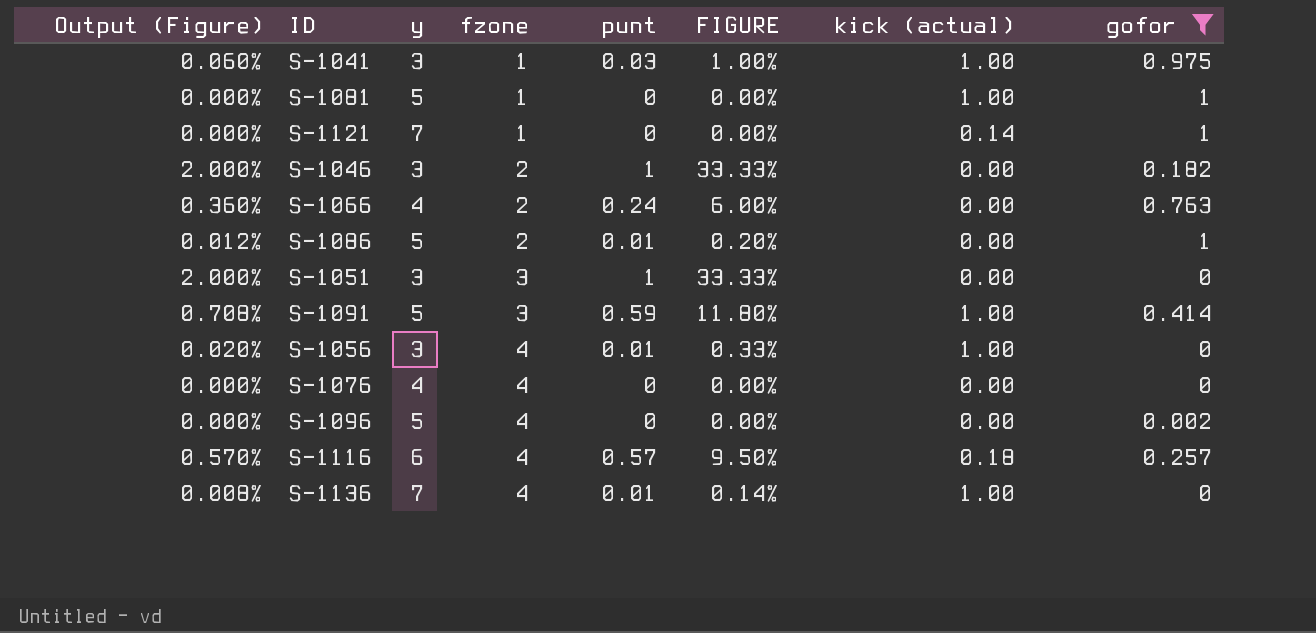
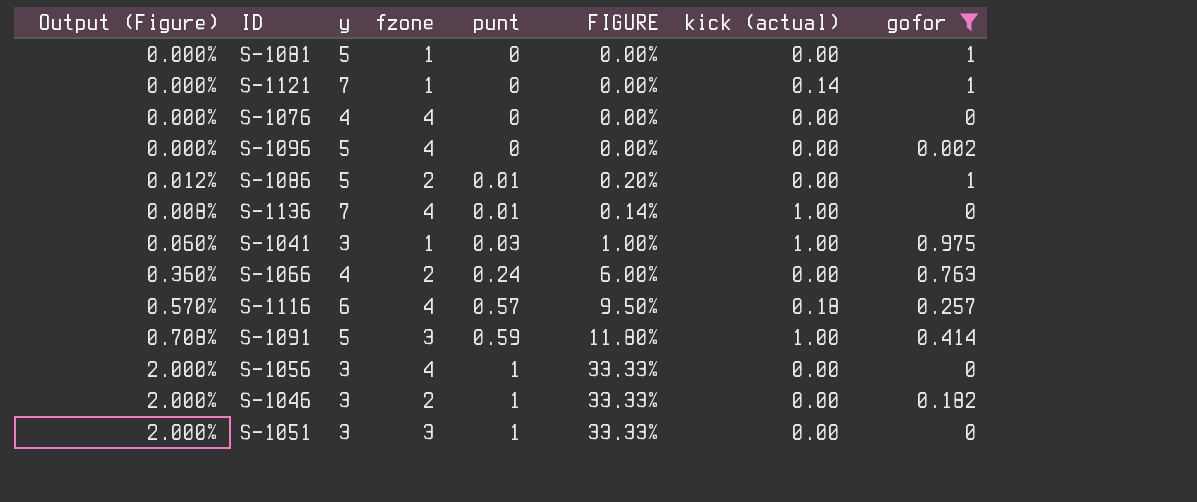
row order: fzone ascending -> punt ascending
S-1081 | kick (actual): 1.00 -> 0.00
S-1056 | Output (Figure): 0.020% -> 2.000%
S-1056 | punt: 0.01 -> 1
S-1056 | FIGURE: 0.33% -> 33.33%
S-1056 | kick (actual): 1.00 -> 0.00

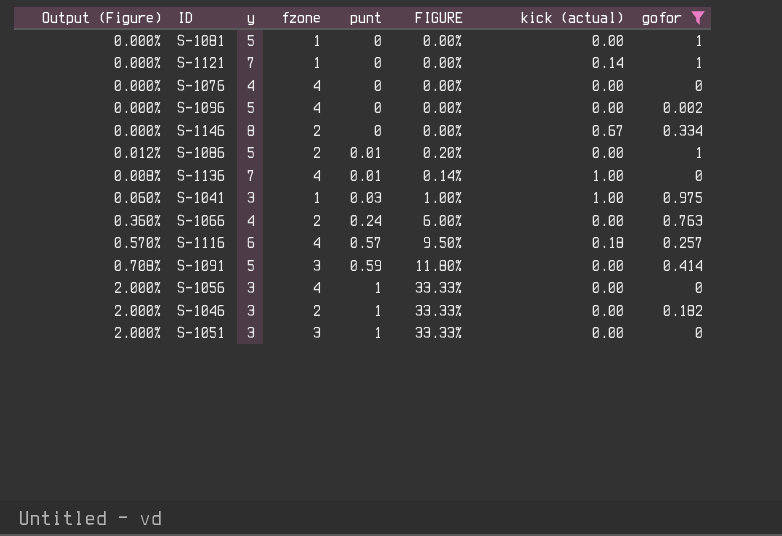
row S-1146: none -> 0.000% | 8 | 2 | 0 | 0.00% | 0.67 | 0.334
S-1091 | kick (actual): 1.00 -> 0.00

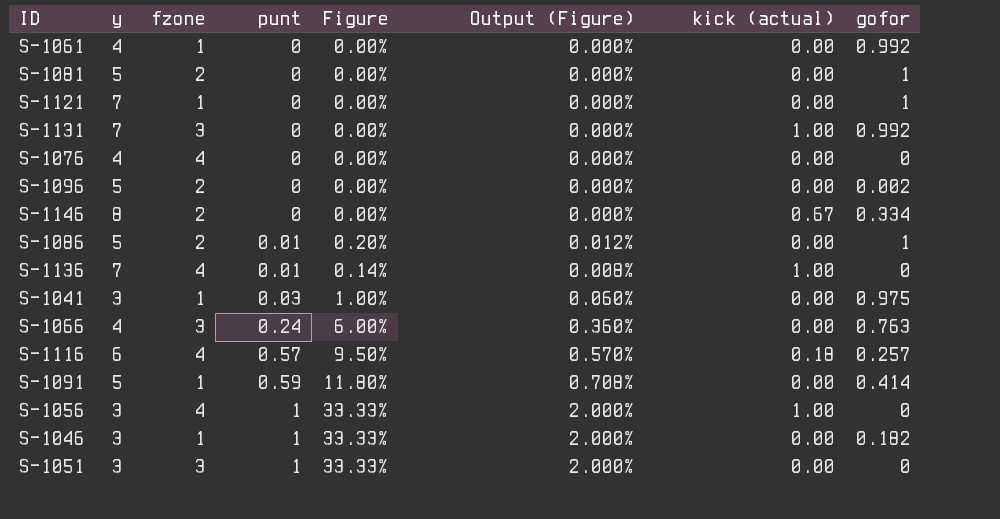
filter: gofor != 0.992 -> none
column name: FIGURE -> Figure
column Output (Figure) | position: 1 -> 6
S-1081 | fzone: 1 -> 2
S-1121 | kick (actual): 0.14 -> 0.00
S-1096 | fzone: 4 -> 2
S-1041 | kick (actual): 1.00 -> 0.00
S-1066 | fzone: 2 -> 3
S-1091 | fzone: 3 -> 1
S-1056 | kick (actual): 0.00 -> 1.00
S-1046 | fzone: 2 -> 1

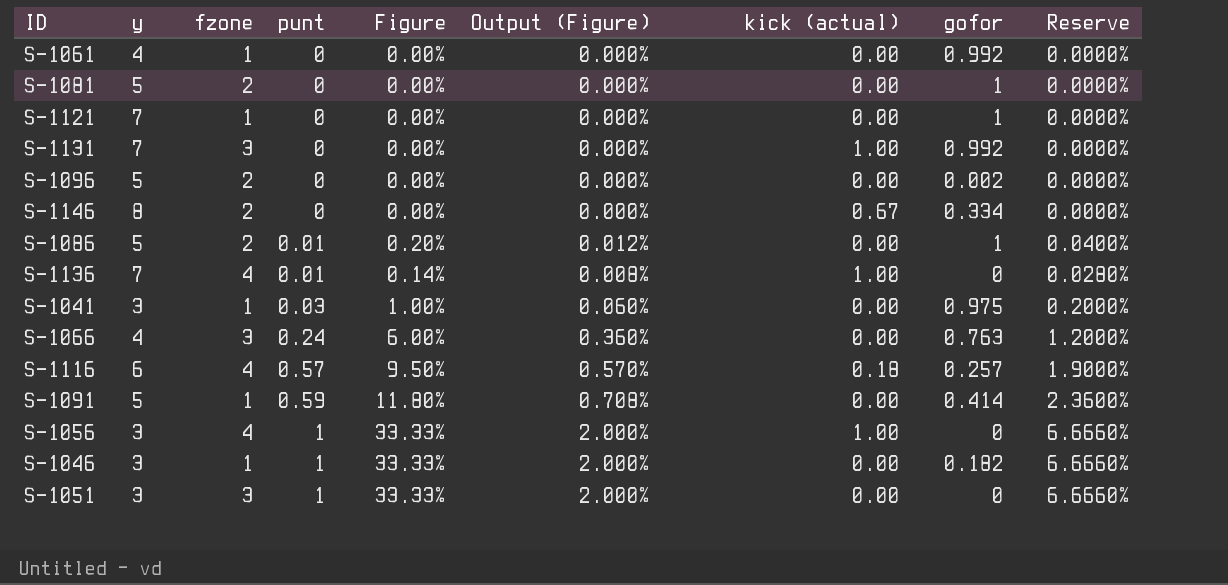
column Reserve | formula: none -> [Figure] * 0.2
row S-1076: 4 | 4 | 0 | 0.00% | 0.000% | 0.00 | 0 -> none

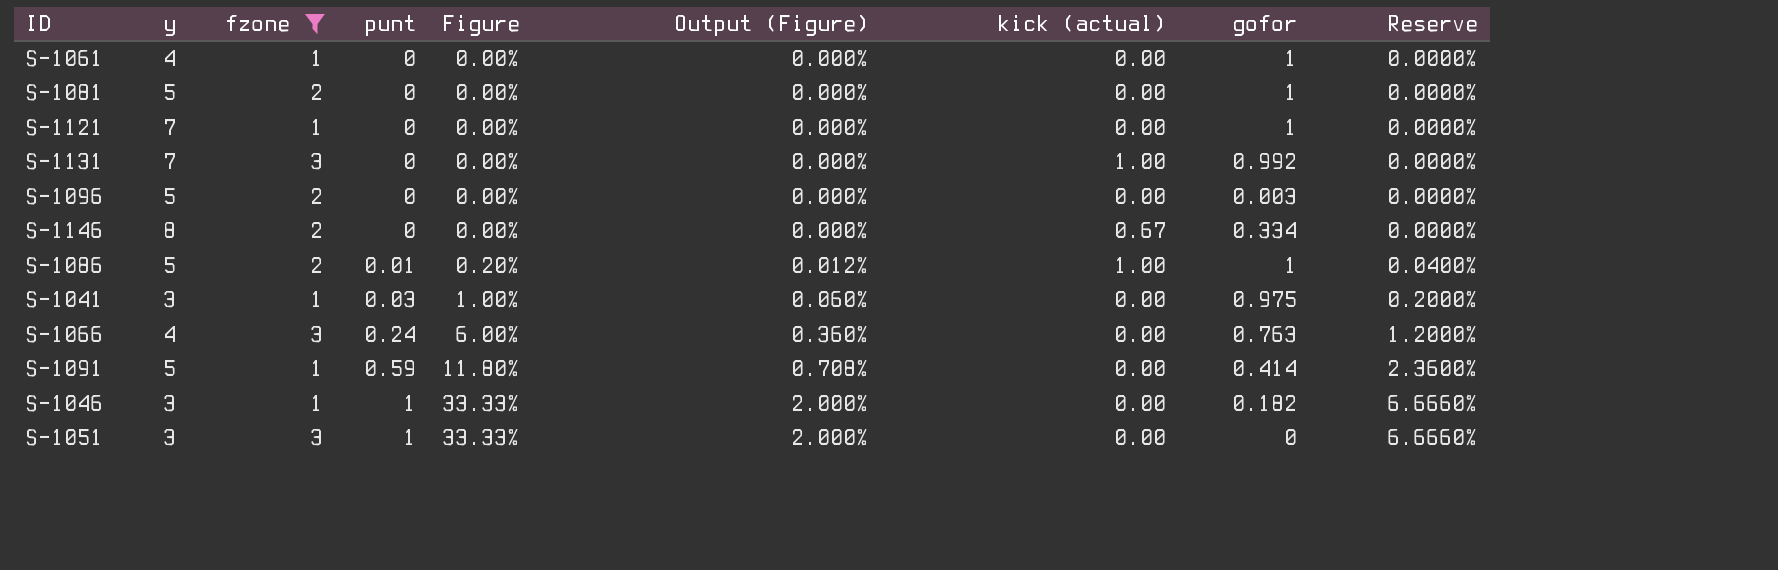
filter: none -> fzone != 4
S-1061 | gofor: 0.992 -> 1
S-1096 | gofor: 0.002 -> 0.003
S-1086 | kick (actual): 0.00 -> 1.00

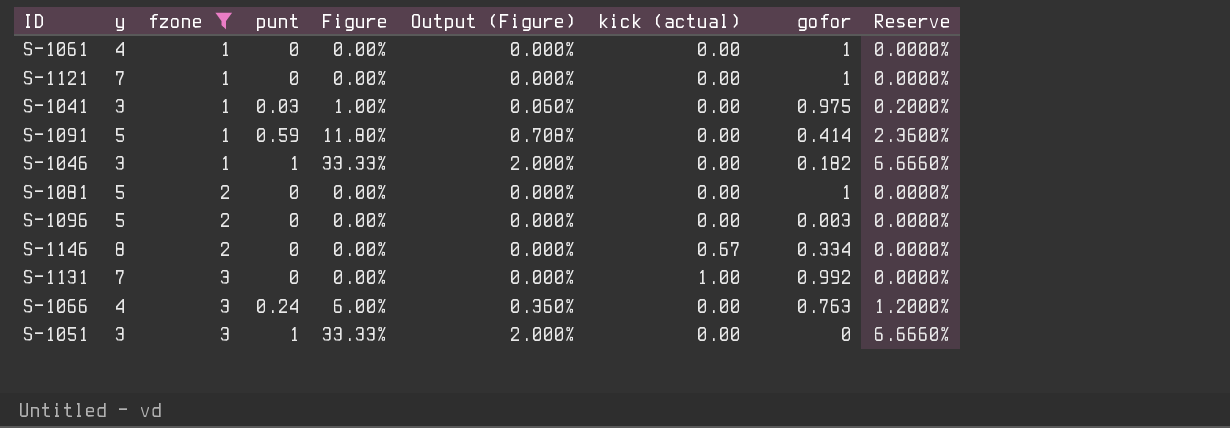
row order: punt ascending -> fzone ascending
row S-1086: 5 | 2 | 0.01 | 0.20% | 0.012% | 1.00 | 1 | 0.0400% -> none

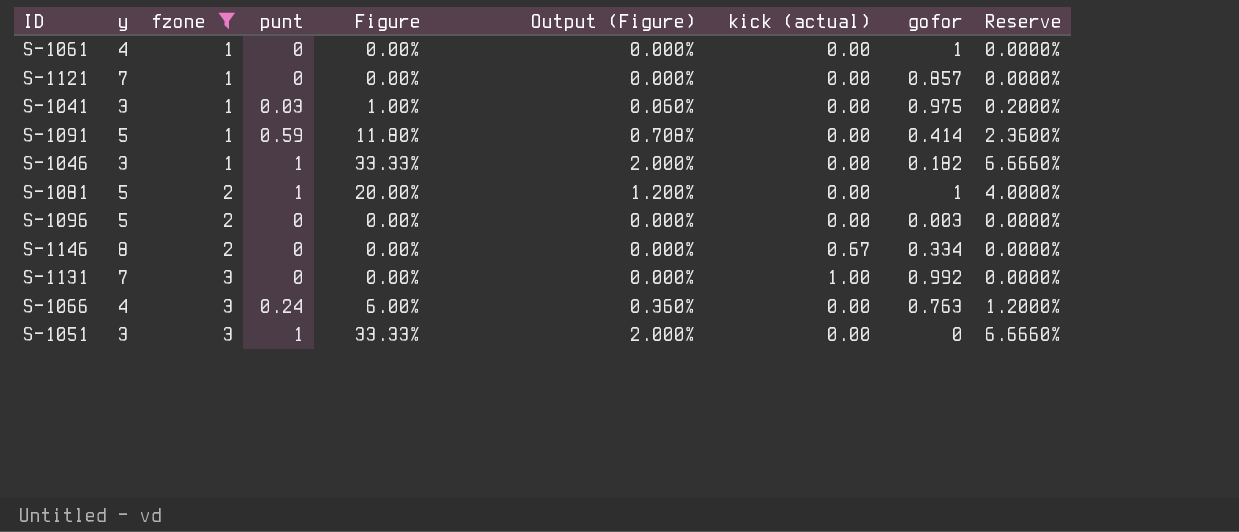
S-1121 | gofor: 1 -> 0.857
S-1081 | punt: 0 -> 1
S-1081 | Figure: 0.00% -> 20.00%
S-1081 | Output (Figure): 0.000% -> 1.200%
S-1081 | Reserve: 0.0000% -> 4.0000%

